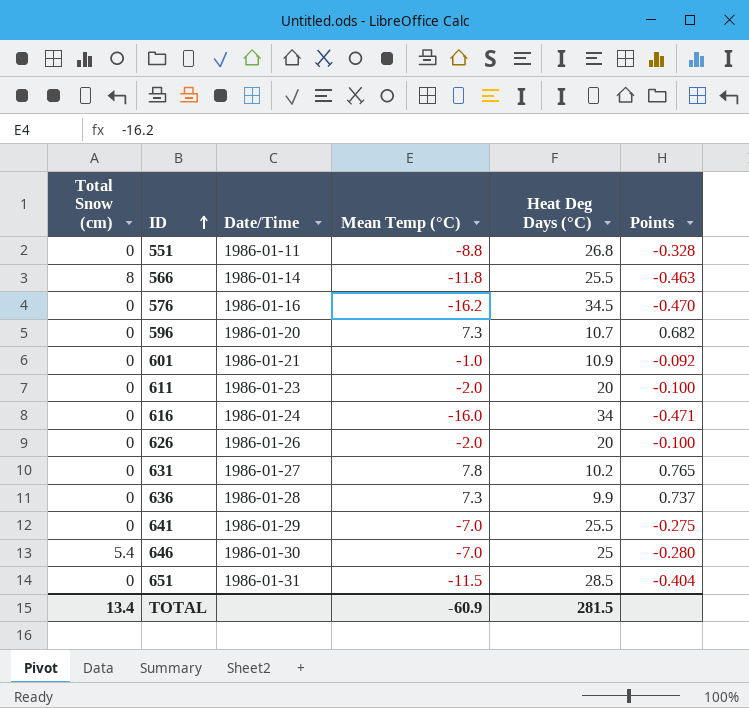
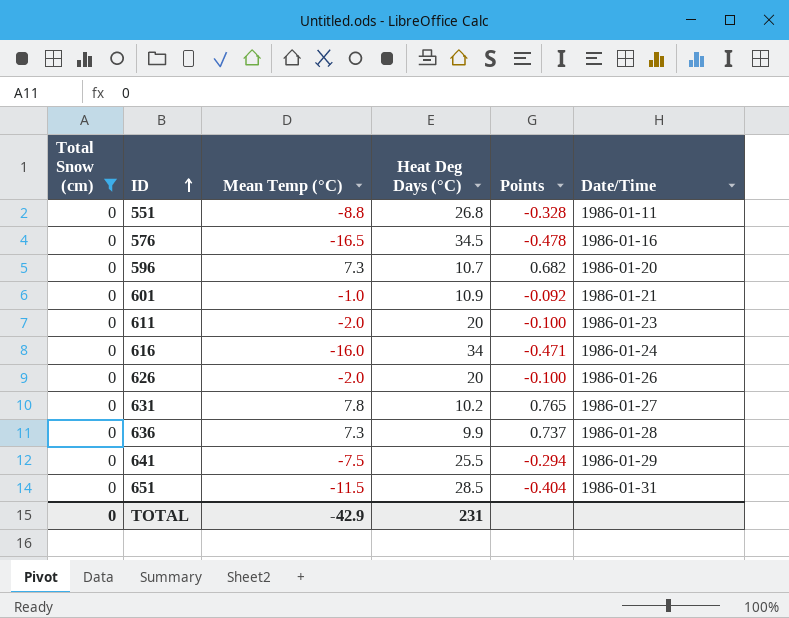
filter: none -> Total Snow (cm) = 0
column Date/Time | position: 3 -> 6
576 | Mean Temp (°C): -16.2 -> -16.5
576 | Points: -0.470 -> -0.478
641 | Mean Temp (°C): -7.0 -> -7.5
641 | Points: -0.275 -> -0.294
TOTAL | Total Snow (cm): 13.4 -> 0
TOTAL | Mean Temp (°C): -60.9 -> -42.9
TOTAL | Heat Deg Days (°C): 281.5 -> 231

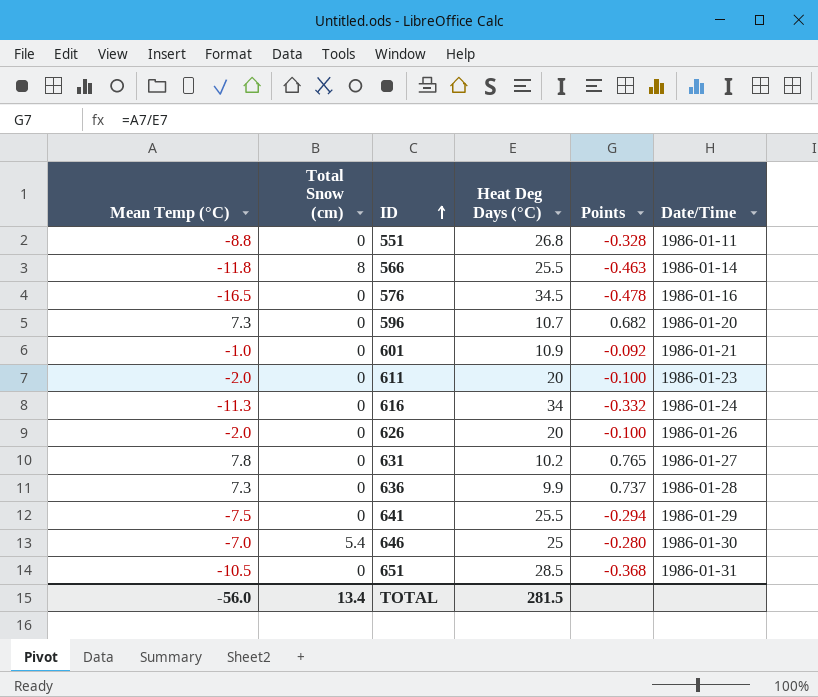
filter: Total Snow (cm) = 0 -> none
column Mean Temp (°C) | position: 3 -> 1
616 | Mean Temp (°C): -16.0 -> -11.3
616 | Points: -0.471 -> -0.332
651 | Mean Temp (°C): -11.5 -> -10.5
651 | Points: -0.404 -> -0.368
TOTAL | Mean Temp (°C): -42.9 -> -56.0
TOTAL | Total Snow (cm): 0 -> 13.4
TOTAL | Heat Deg Days (°C): 231 -> 281.5

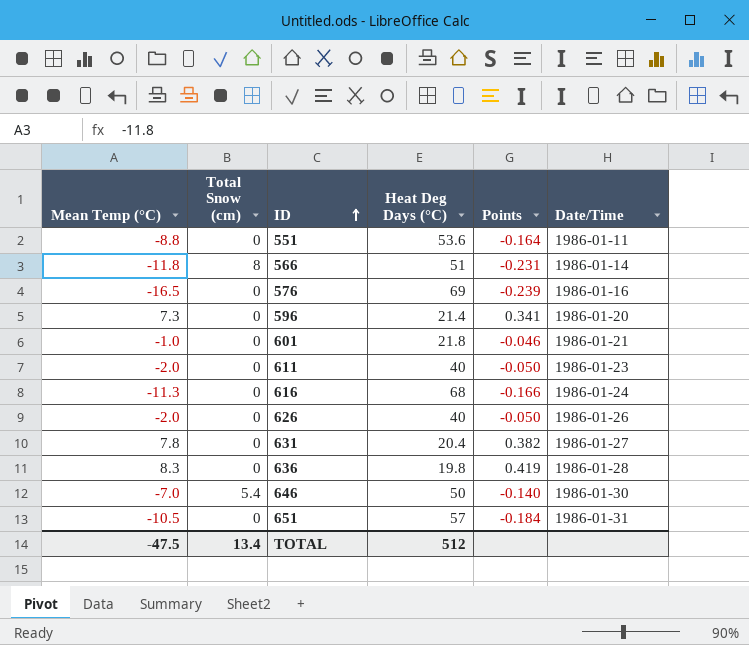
row 641: -7.5 | 0 | 25.5 | -0.294 | 1986-01-29 -> none
551 | Heat Deg Days (°C): 26.8 -> 53.6
551 | Points: -0.328 -> -0.164
566 | Heat Deg Days (°C): 25.5 -> 51
566 | Points: -0.463 -> -0.231
576 | Heat Deg Days (°C): 34.5 -> 69
576 | Points: -0.478 -> -0.239
596 | Heat Deg Days (°C): 10.7 -> 21.4
596 | Points: 0.682 -> 0.341
601 | Heat Deg Days (°C): 10.9 -> 21.8
601 | Points: -0.092 -> -0.046
611 | Heat Deg Days (°C): 20 -> 40
611 | Points: -0.100 -> -0.050
616 | Heat Deg Days (°C): 34 -> 68
616 | Points: -0.332 -> -0.166
626 | Heat Deg Days (°C): 20 -> 40
626 | Points: -0.100 -> -0.050
631 | Heat Deg Days (°C): 10.2 -> 20.4
631 | Points: 0.765 -> 0.382
636 | Mean Temp (°C): 7.3 -> 8.3
636 | Heat Deg Days (°C): 9.9 -> 19.8
636 | Points: 0.737 -> 0.419
646 | Heat Deg Days (°C): 25 -> 50
646 | Points: -0.280 -> -0.140
651 | Heat Deg Days (°C): 28.5 -> 57
651 | Points: -0.368 -> -0.184
TOTAL | Mean Temp (°C): -56.0 -> -47.5
TOTAL | Heat Deg Days (°C): 281.5 -> 512

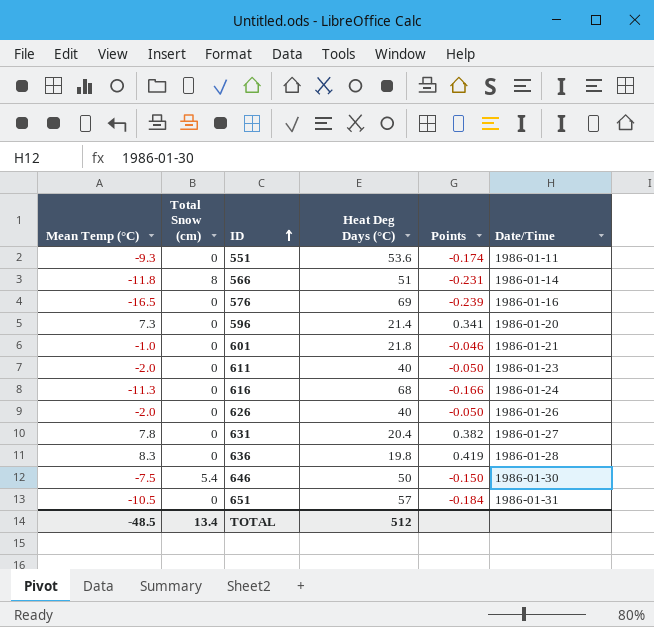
551 | Mean Temp (°C): -8.8 -> -9.3
551 | Points: -0.164 -> -0.174
646 | Mean Temp (°C): -7.0 -> -7.5
646 | Points: -0.140 -> -0.150
TOTAL | Mean Temp (°C): -47.5 -> -48.5

